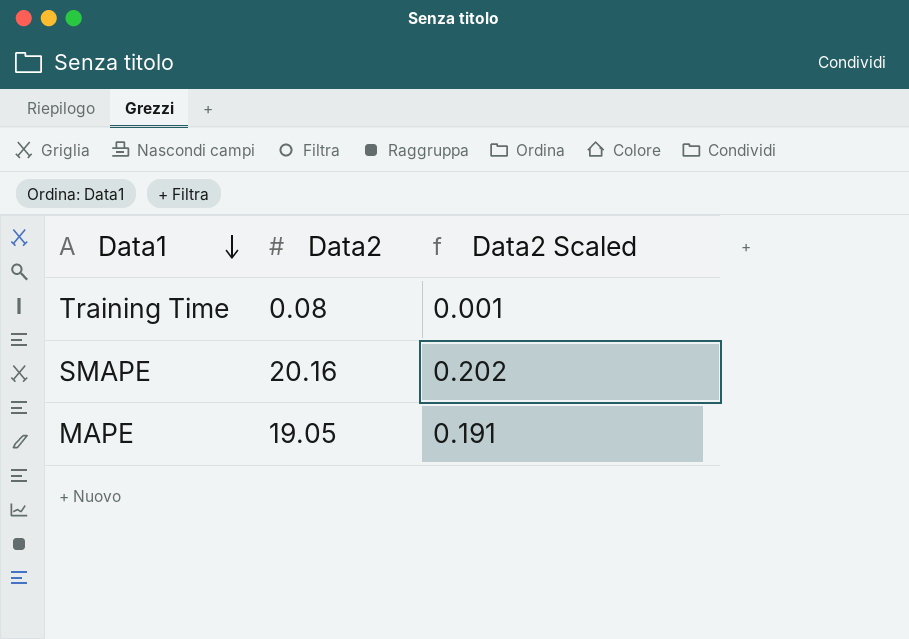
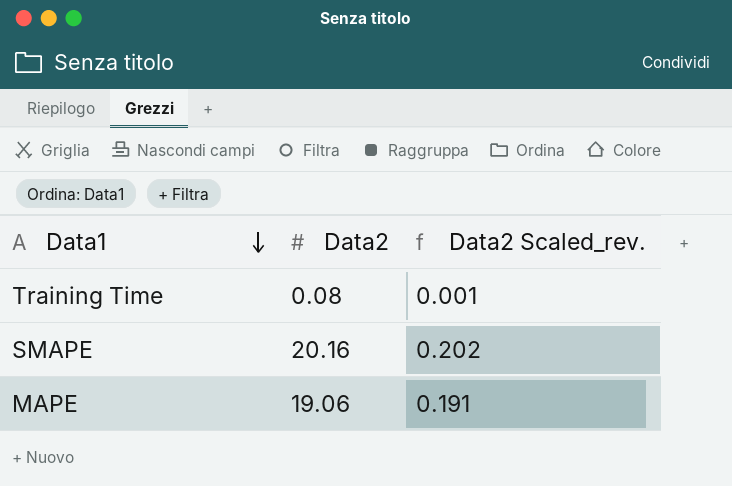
column name: Data2 Scaled -> Data2 Scaled_rev.
MAPE | Data2: 19.05 -> 19.06

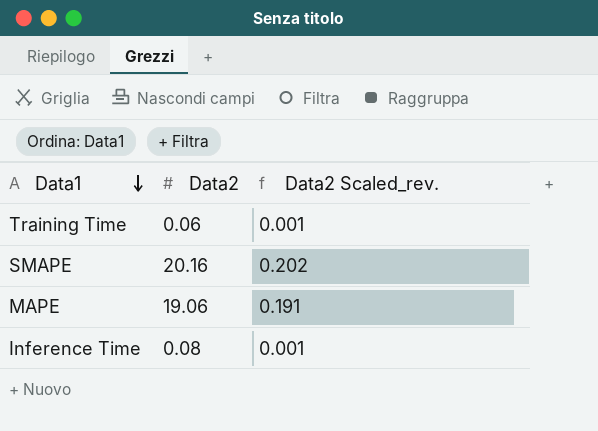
Training Time | Data2: 0.08 -> 0.06
row Inference Time: none -> 0.08 | 0.001

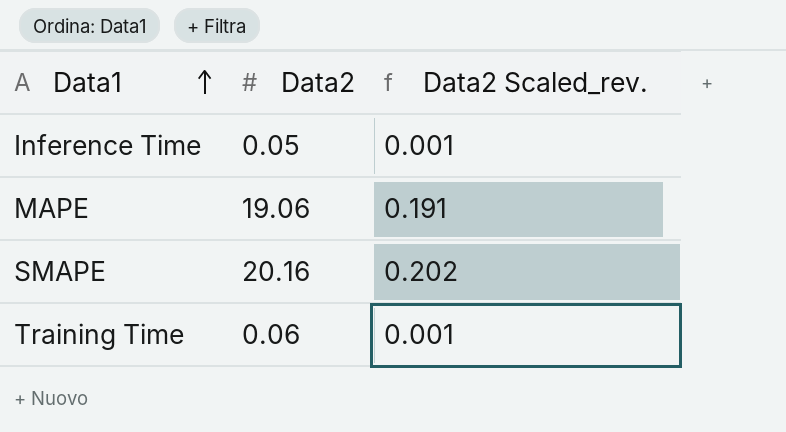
row order: Data1 descending -> Data1 ascending
Inference Time | Data2: 0.08 -> 0.05

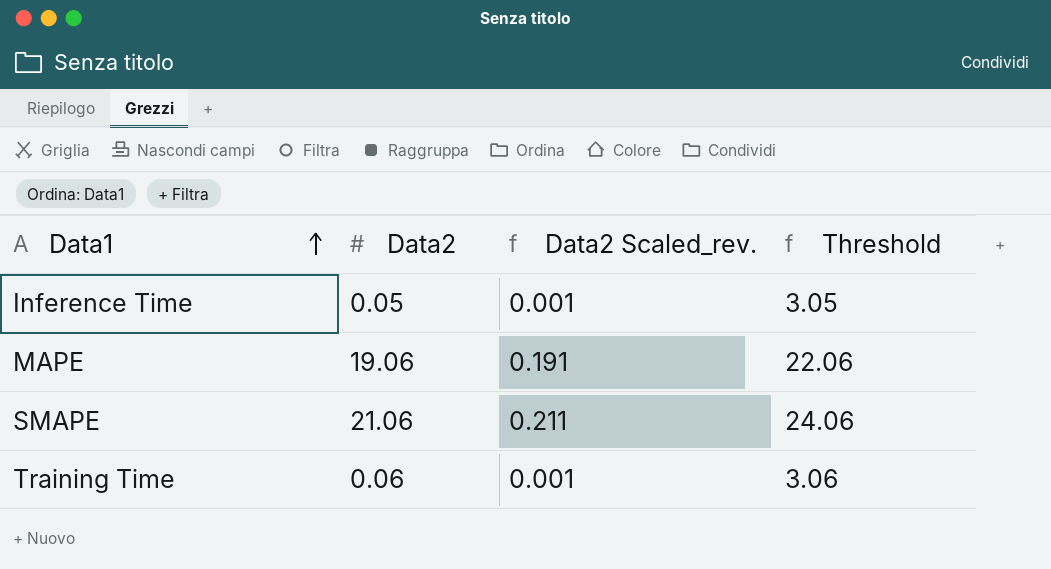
column Threshold | formula: none -> [Data2] + 3
SMAPE | Data2: 20.16 -> 21.06
SMAPE | Data2 Scaled_rev.: 0.202 -> 0.211

